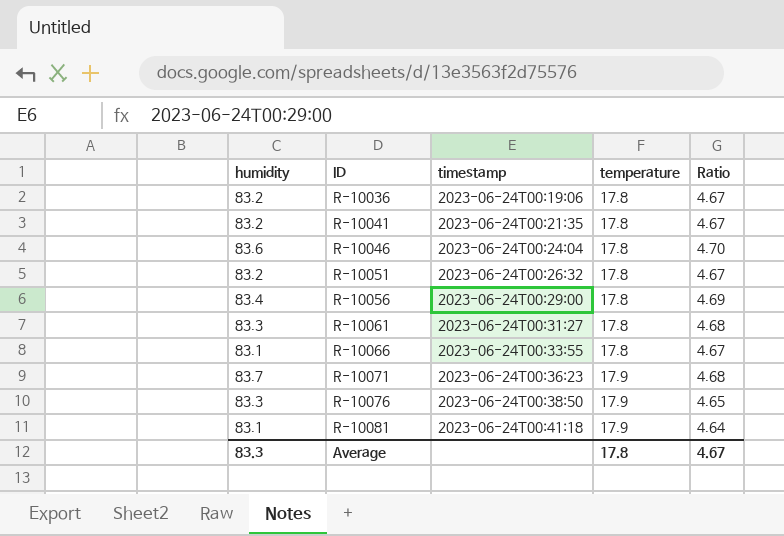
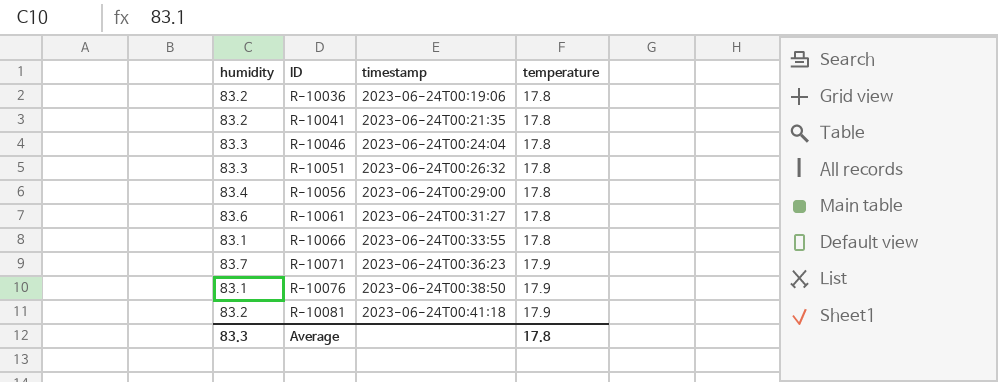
column Ratio | formula: [humidity] / [temperature] -> none
R-10046 | humidity: 83.6 -> 83.3
R-10051 | humidity: 83.2 -> 83.3
R-10061 | humidity: 83.3 -> 83.6
R-10076 | humidity: 83.3 -> 83.1
R-10081 | humidity: 83.1 -> 83.2

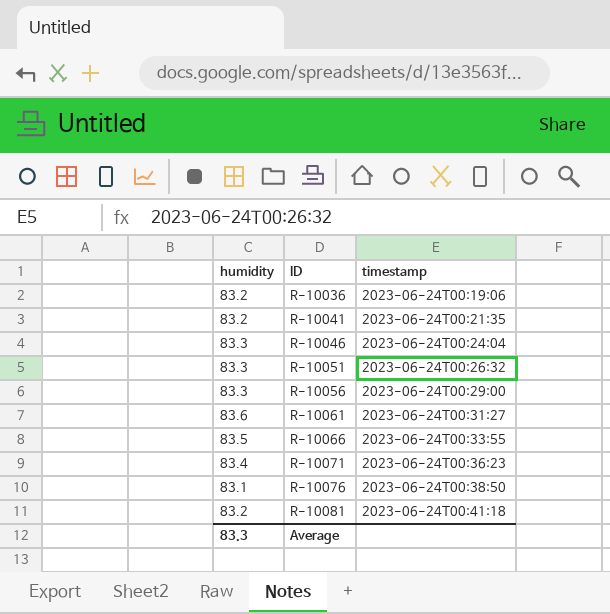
column temperature | position: 4 -> none
R-10056 | humidity: 83.4 -> 83.3
R-10066 | humidity: 83.1 -> 83.5
R-10071 | humidity: 83.7 -> 83.4

